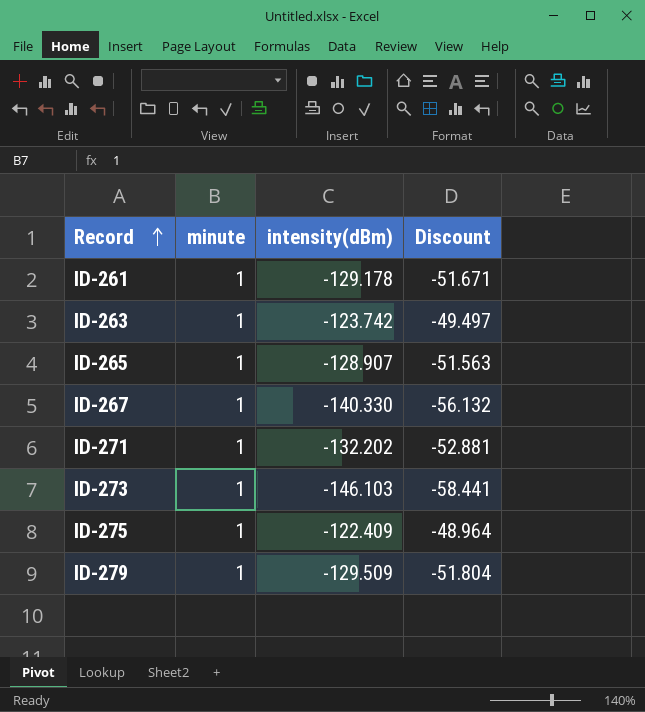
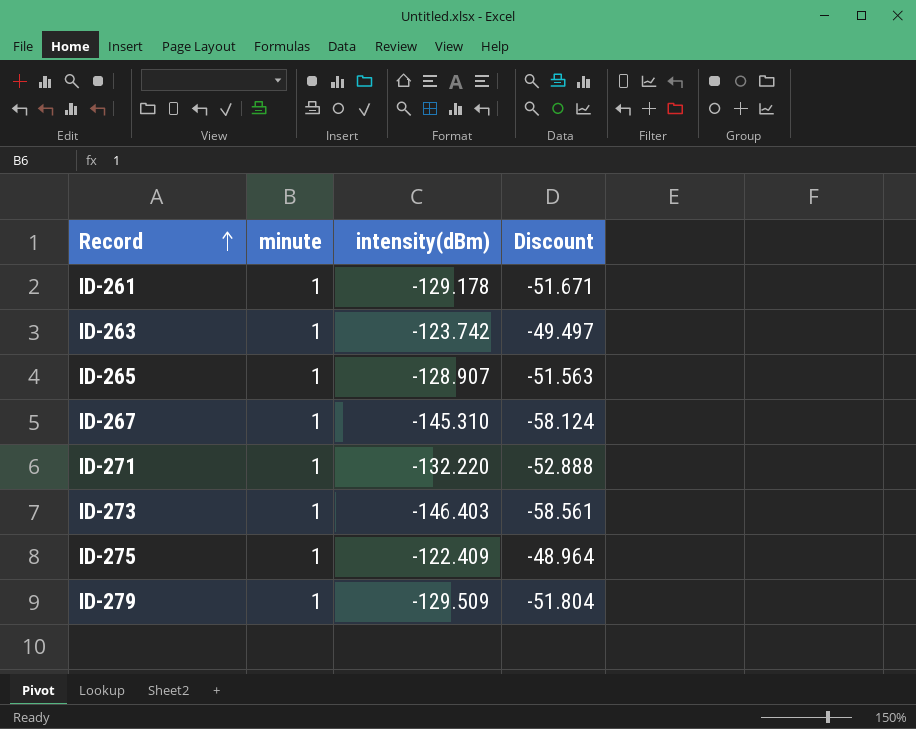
ID-267 | intensity(dBm): -140.330 -> -145.310
ID-267 | Discount: -56.132 -> -58.124
ID-271 | intensity(dBm): -132.202 -> -132.220
ID-271 | Discount: -52.881 -> -52.888
ID-273 | intensity(dBm): -146.103 -> -146.403
ID-273 | Discount: -58.441 -> -58.561

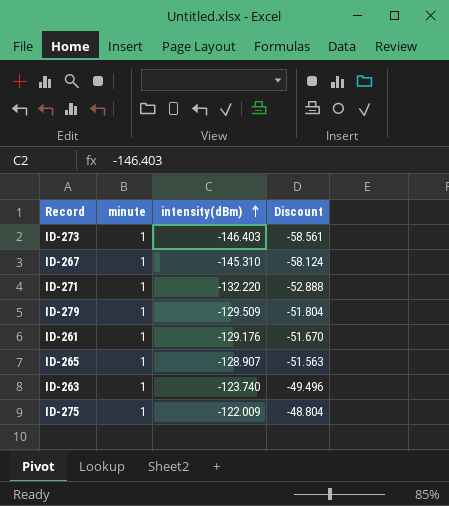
row order: Record ascending -> intensity(dBm) ascending
ID-261 | intensity(dBm): -129.178 -> -129.176
ID-261 | Discount: -51.671 -> -51.670
ID-263 | intensity(dBm): -123.742 -> -123.740
ID-263 | Discount: -49.497 -> -49.496
ID-275 | intensity(dBm): -122.409 -> -122.009
ID-275 | Discount: -48.964 -> -48.804

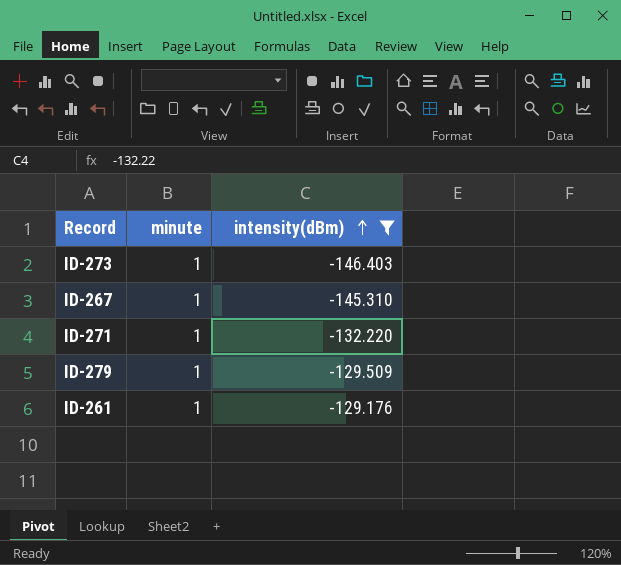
filter: none -> intensity(dBm) <= -129.176
column Discount | formula: [intensity(dBm)] * 0.4 -> none

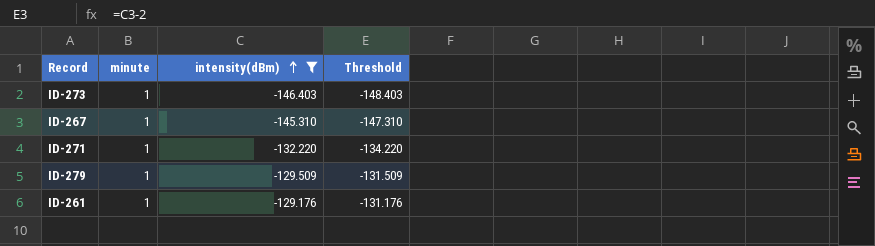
column Threshold | formula: none -> [intensity(dBm)] - 2

